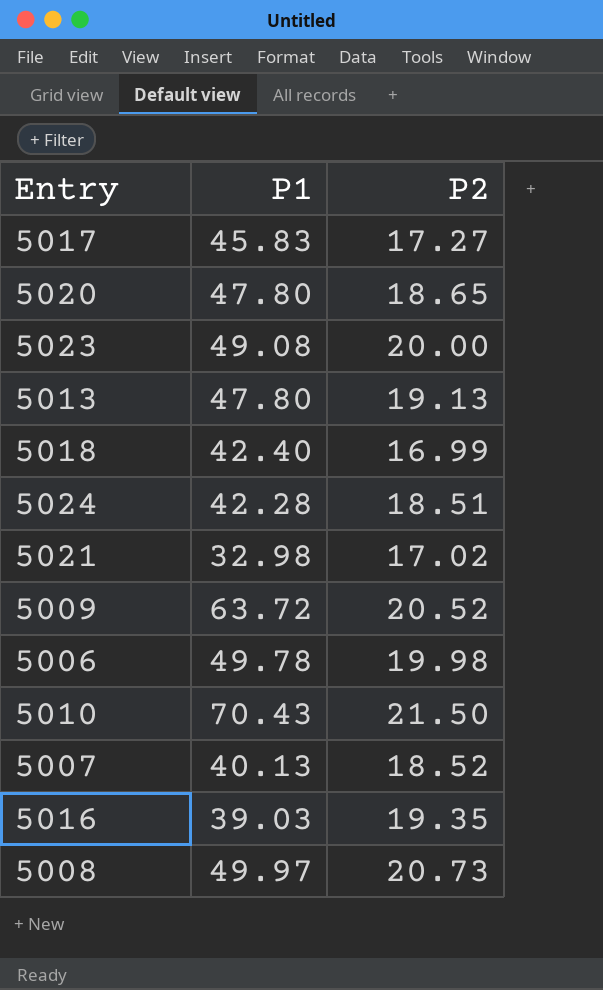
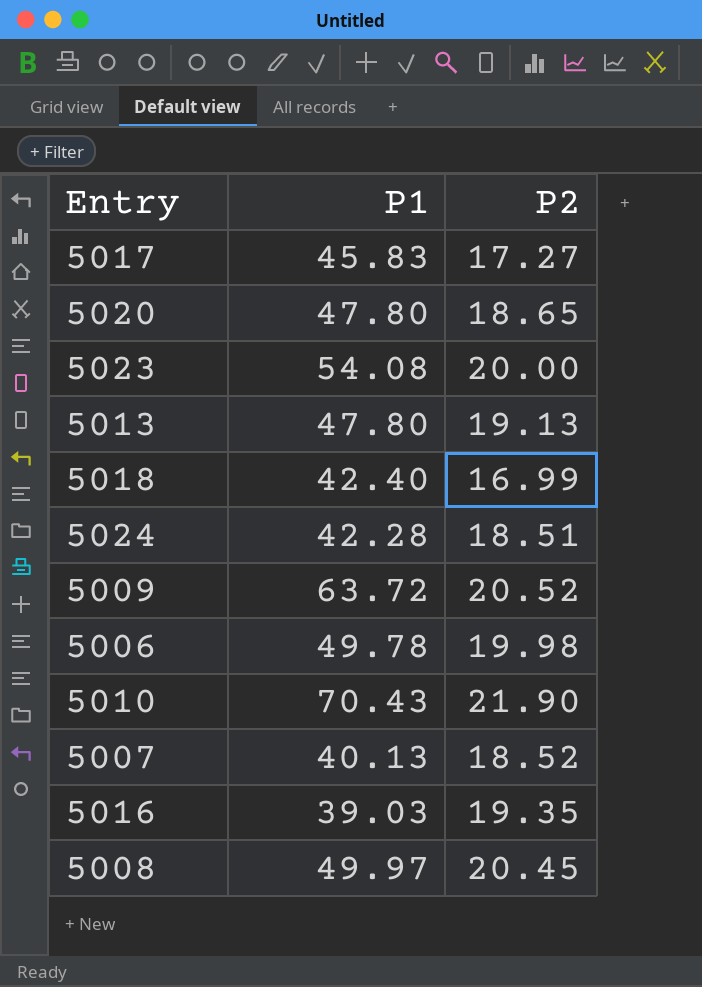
row 5021: 32.98 | 17.02 -> none
5023 | P1: 49.08 -> 54.08
5010 | P2: 21.50 -> 21.90
5008 | P2: 20.73 -> 20.45

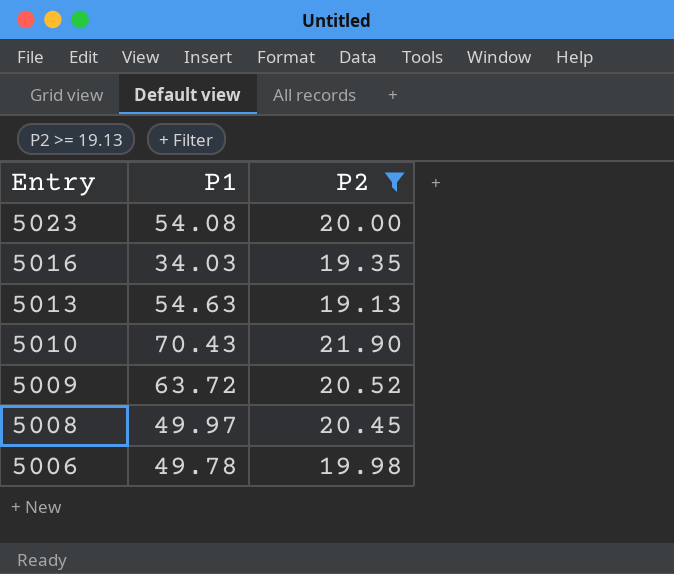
filter: none -> P2 >= 19.13
row order: none -> Entry descending
5016 | P1: 39.03 -> 34.03
5013 | P1: 47.80 -> 54.63

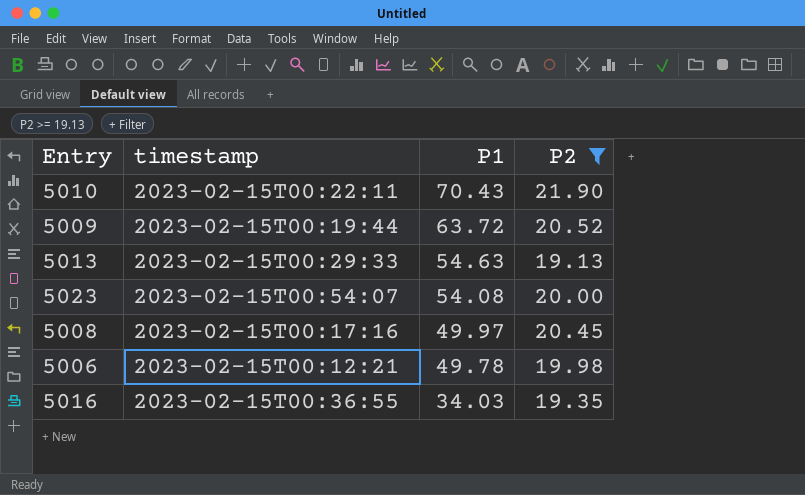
row order: Entry descending -> P1 descending
column timestamp | position: none -> 2

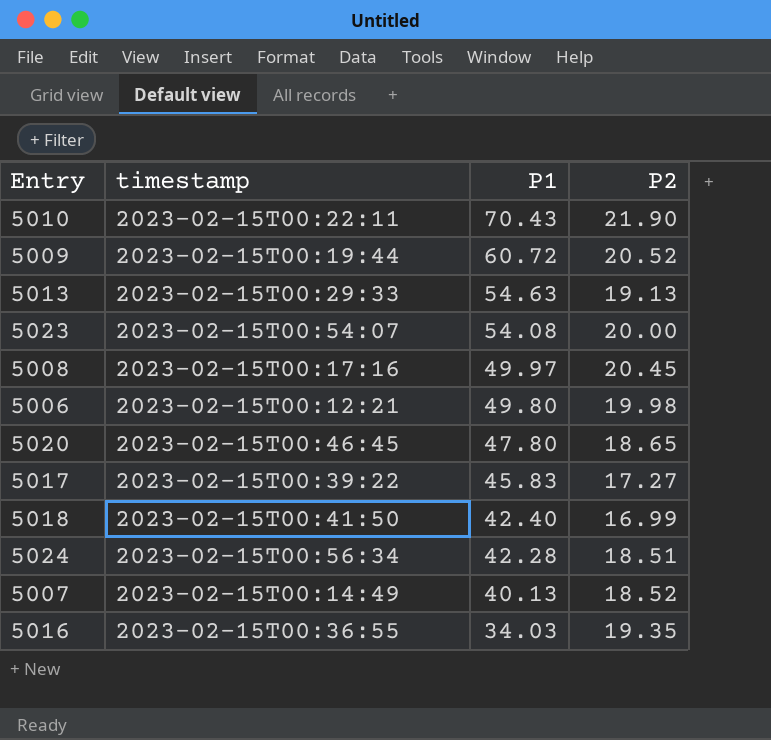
filter: P2 >= 19.13 -> none
5009 | P1: 63.72 -> 60.72
5006 | P1: 49.78 -> 49.80

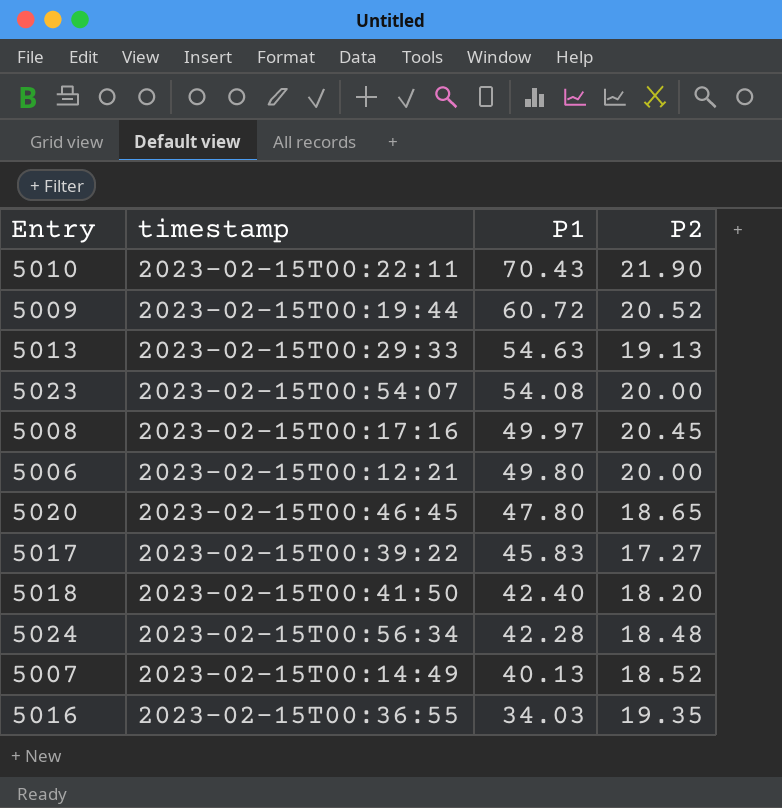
5006 | P2: 19.98 -> 20.00
5018 | P2: 16.99 -> 18.20
5024 | P2: 18.51 -> 18.48

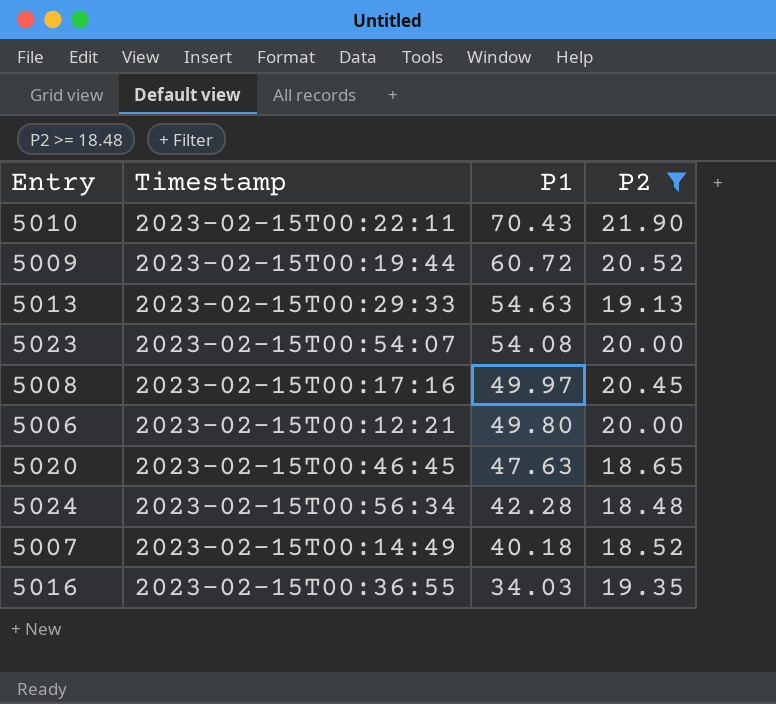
filter: none -> P2 >= 18.48
column name: timestamp -> Timestamp
5020 | P1: 47.80 -> 47.63
5007 | P1: 40.13 -> 40.18

